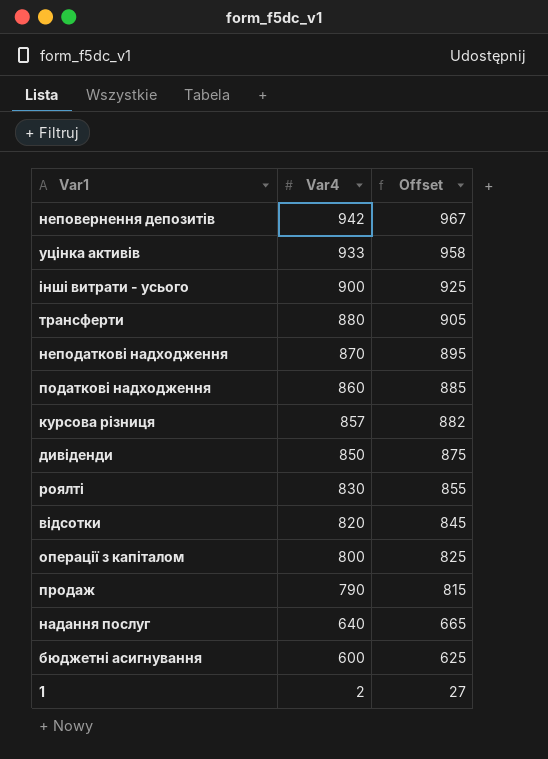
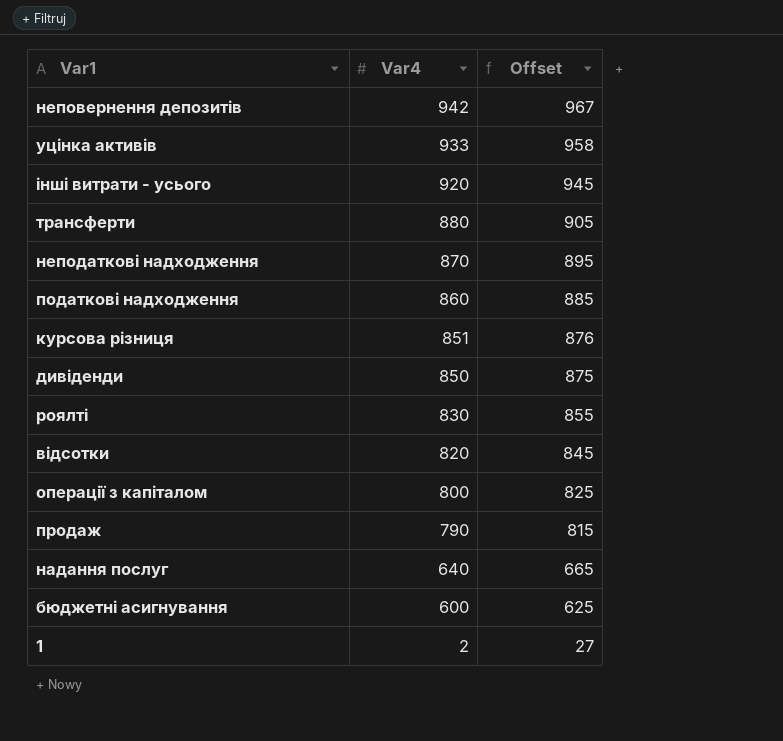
інші витрати - усього | Var4: 900 -> 920
інші витрати - усього | Offset: 925 -> 945
курсова різниця | Var4: 857 -> 851
курсова різниця | Offset: 882 -> 876

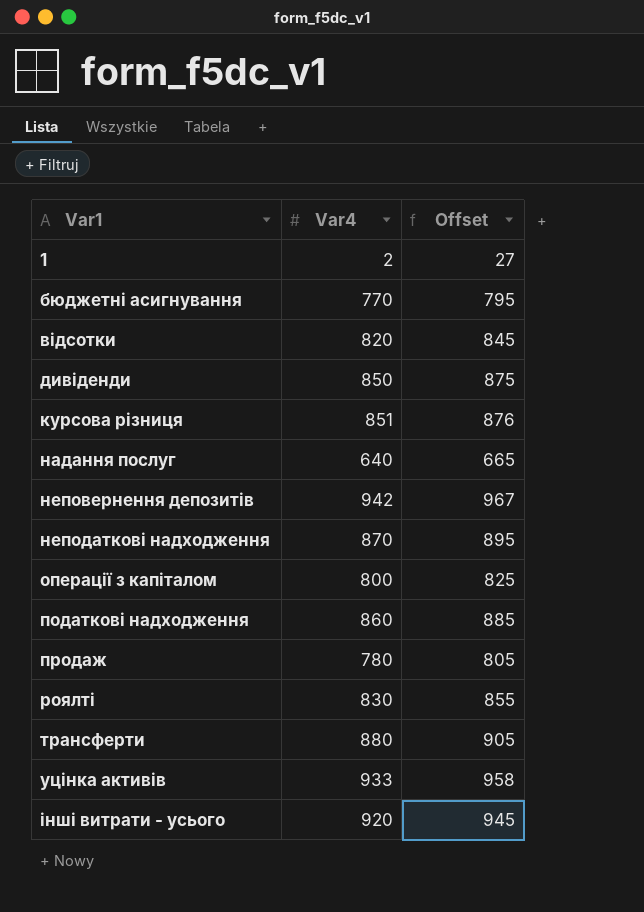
row order: Var4 descending -> Var1 ascending
бюджетні асигнування | Var4: 600 -> 770
бюджетні асигнування | Offset: 625 -> 795
продаж | Var4: 790 -> 780
продаж | Offset: 815 -> 805

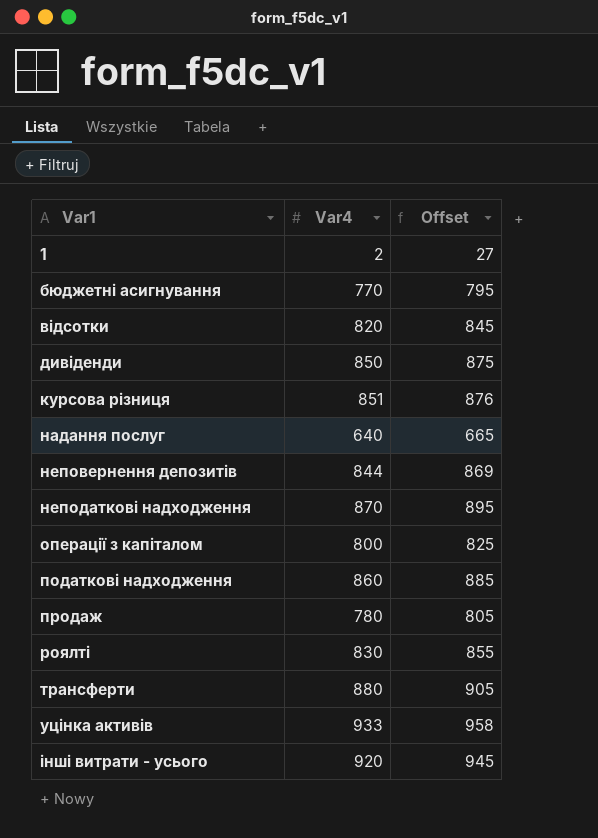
неповернення депозитів | Var4: 942 -> 844
неповернення депозитів | Offset: 967 -> 869

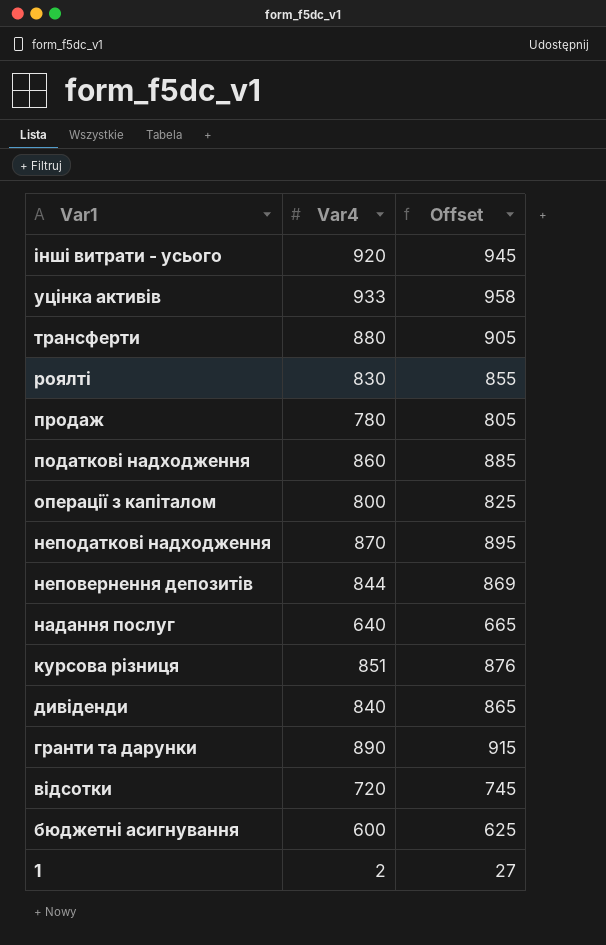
row order: Var1 ascending -> Var1 descending
дивіденди | Var4: 850 -> 840
дивіденди | Offset: 875 -> 865
row гранти та дарунки: none -> 890 | 915
відсотки | Var4: 820 -> 720
відсотки | Offset: 845 -> 745
бюджетні асигнування | Var4: 770 -> 600
бюджетні асигнування | Offset: 795 -> 625

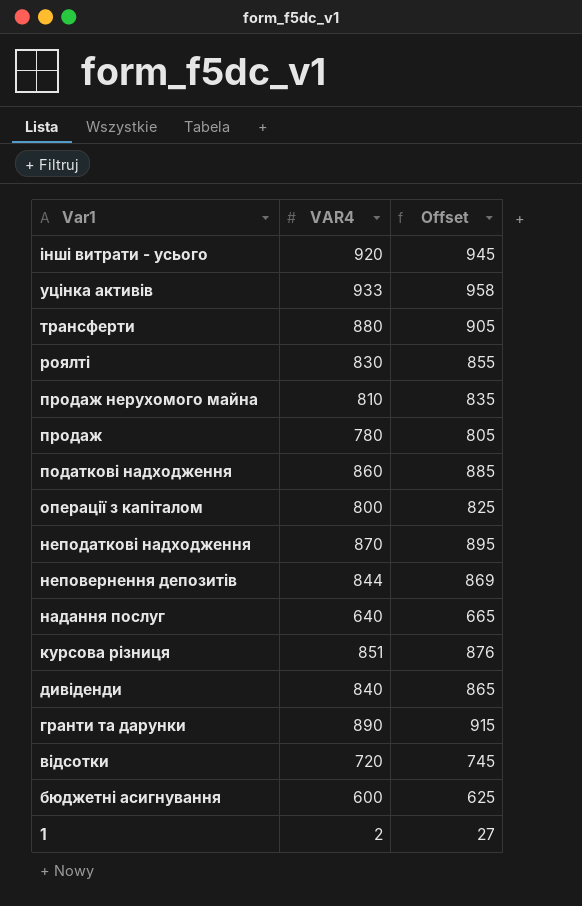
column name: Var4 -> VAR4
row продаж нерухомого майна: none -> 810 | 835

